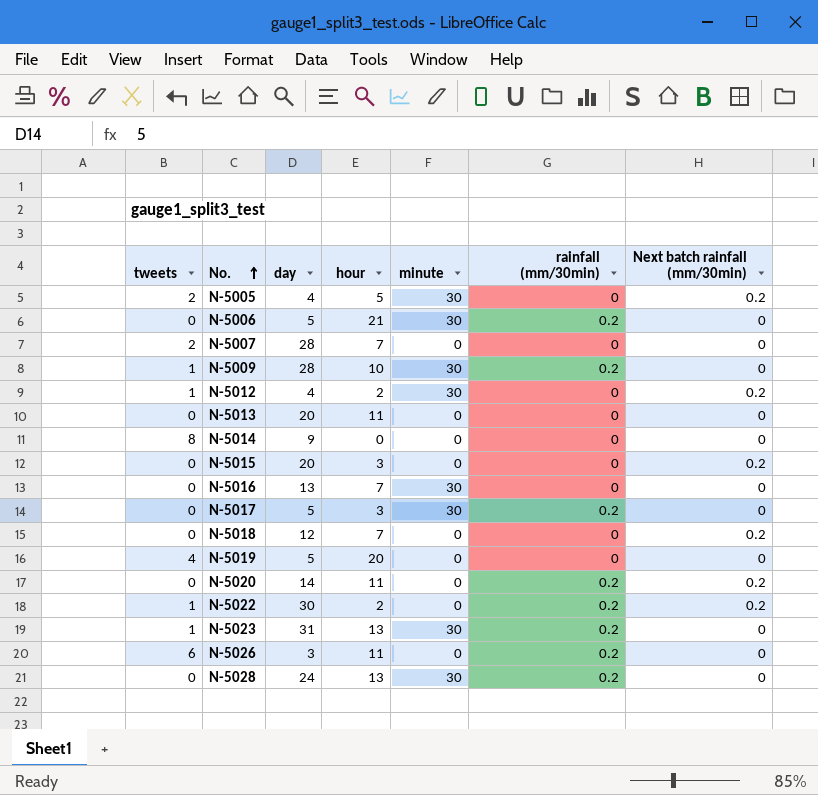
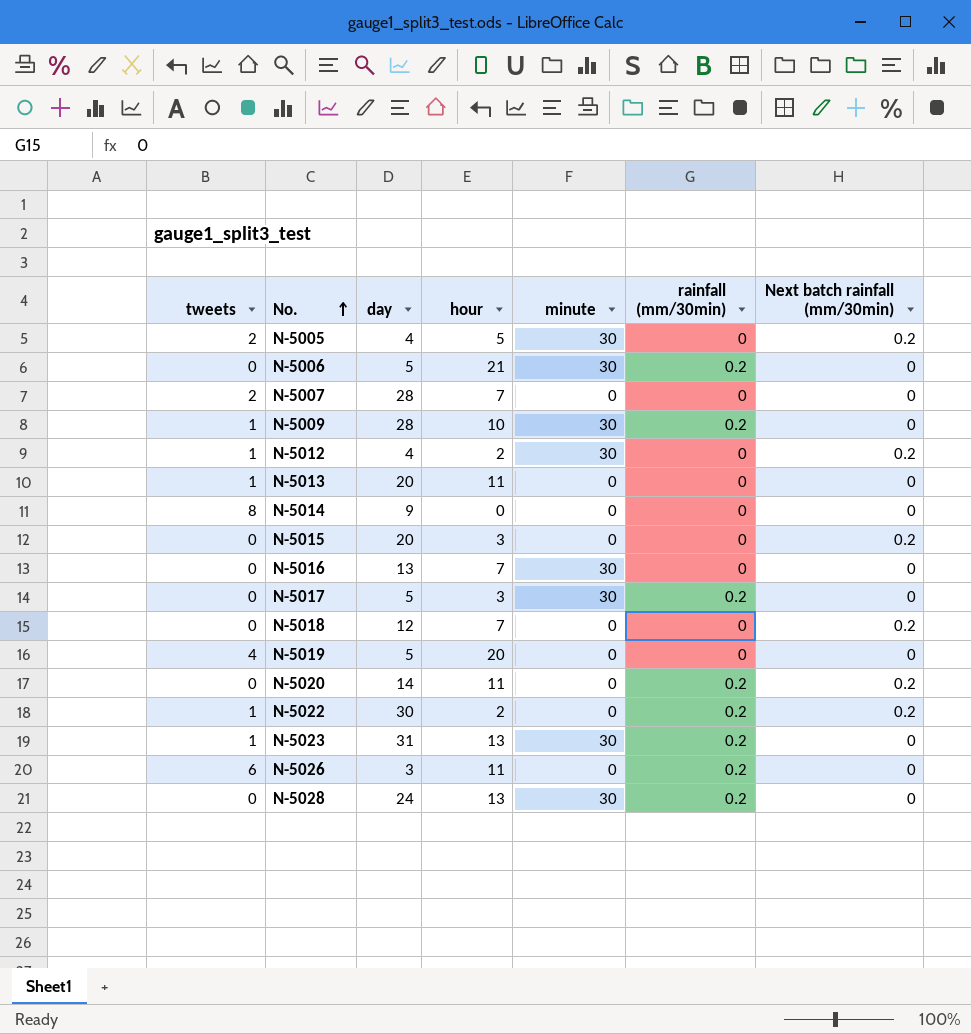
N-5013 | tweets: 0 -> 1

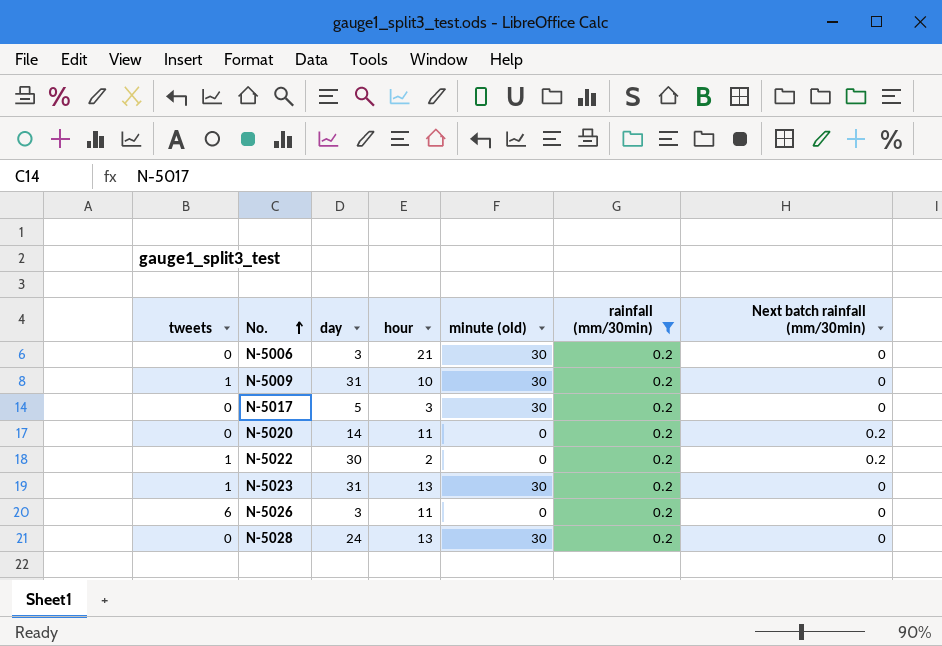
filter: none -> rainfall (mm/30min) = 0.2
column name: minute -> minute (old)
N-5006 | day: 5 -> 3
N-5009 | day: 28 -> 31

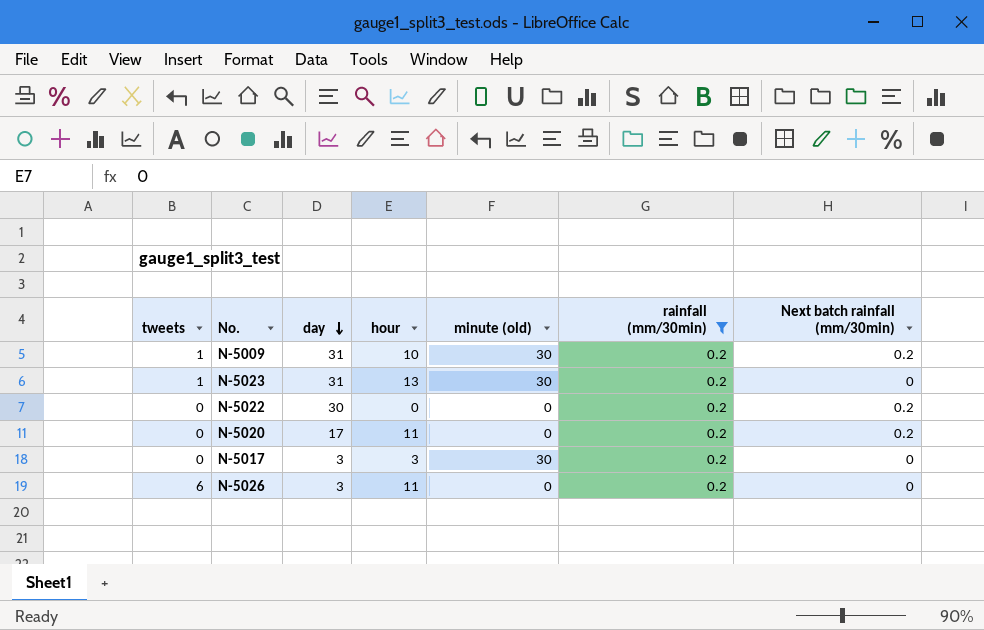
row order: No. ascending -> day descending
row N-5006: 0 | 3 | 21 | 30 | 0.2 | 0 -> none
row N-5028: 0 | 24 | 13 | 30 | 0.2 | 0 -> none
N-5009 | Next batch rainfall (mm/30min): 0 -> 0.2
N-5022 | tweets: 1 -> 0
N-5022 | hour: 2 -> 0
N-5020 | day: 14 -> 17
N-5017 | day: 5 -> 3

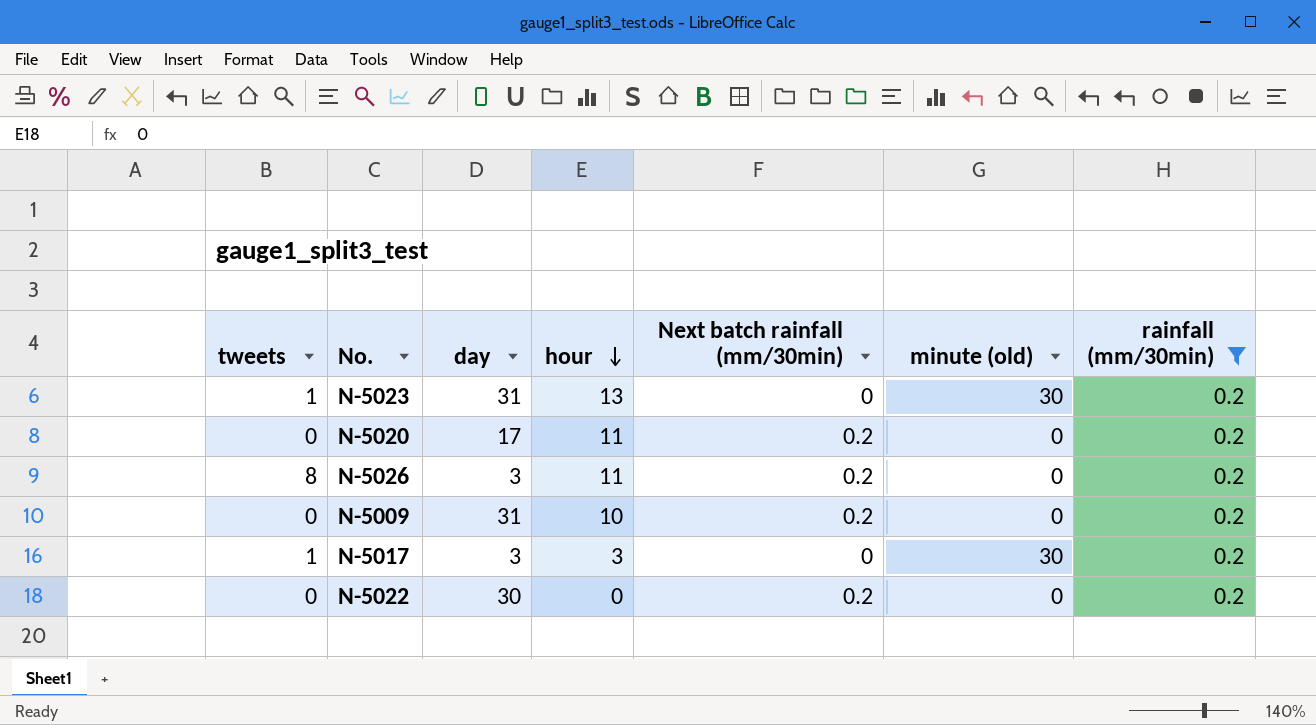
row order: day descending -> hour descending
column Next batch rainfall (mm/30min) | position: 7 -> 5
N-5026 | tweets: 6 -> 8
N-5026 | Next batch rainfall (mm/30min): 0 -> 0.2
N-5009 | tweets: 1 -> 0
N-5009 | minute (old): 30 -> 0
N-5017 | tweets: 0 -> 1

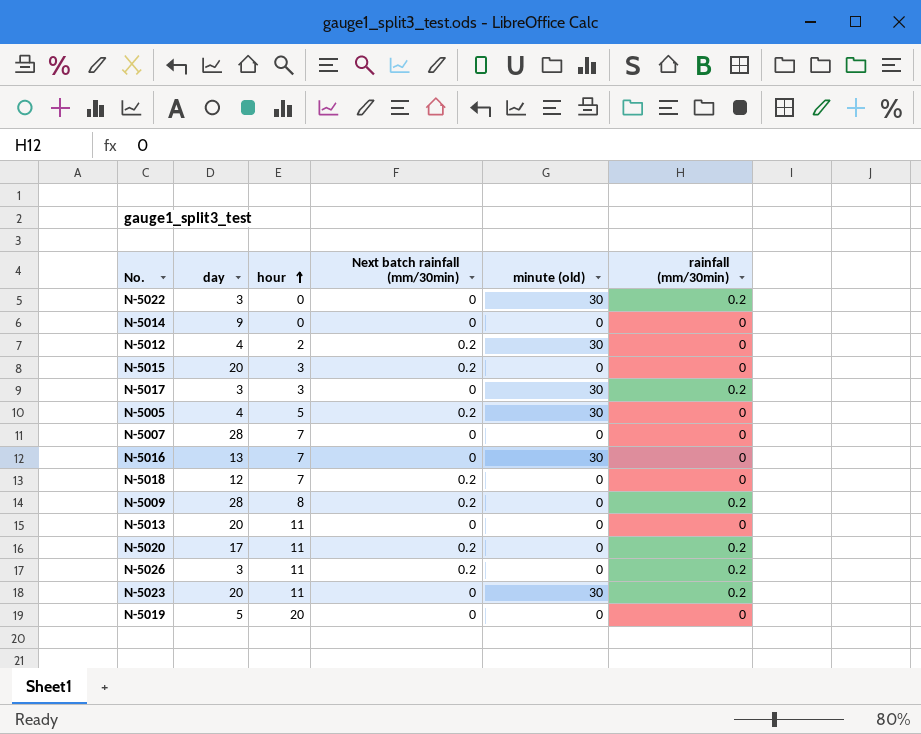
filter: rainfall (mm/30min) = 0.2 -> none
row order: hour descending -> hour ascending
column tweets | position: 1 -> none
N-5022 | day: 30 -> 3
N-5022 | Next batch rainfall (mm/30min): 0.2 -> 0
N-5022 | minute (old): 0 -> 30
N-5009 | day: 31 -> 28
N-5009 | hour: 10 -> 8
N-5023 | day: 31 -> 20
N-5023 | hour: 13 -> 11

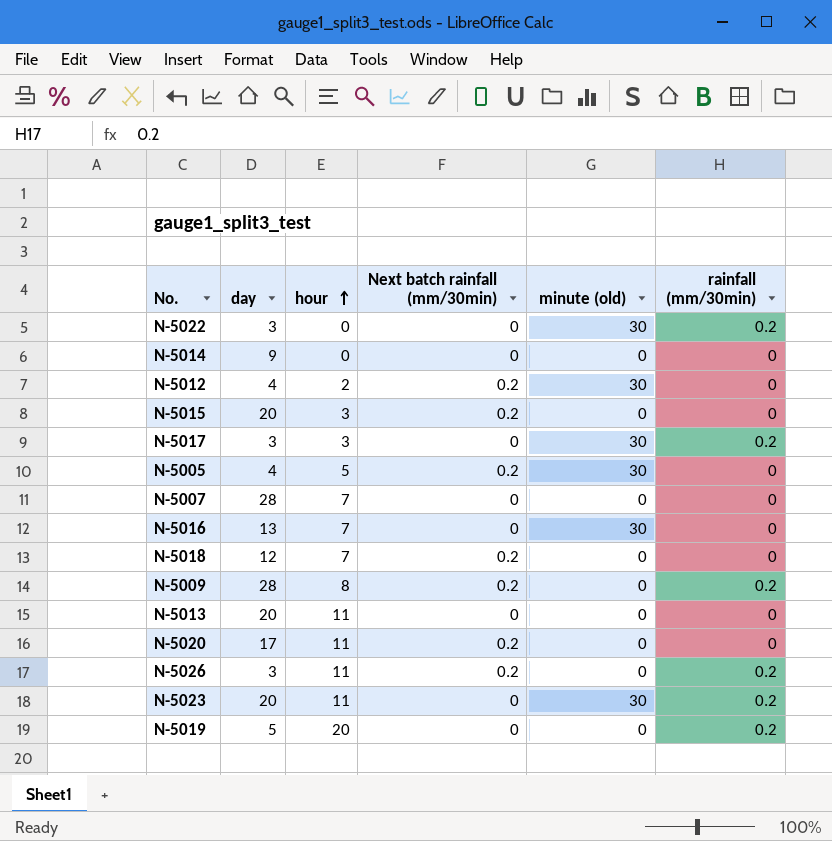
N-5020 | rainfall (mm/30min): 0.2 -> 0
N-5019 | rainfall (mm/30min): 0 -> 0.2

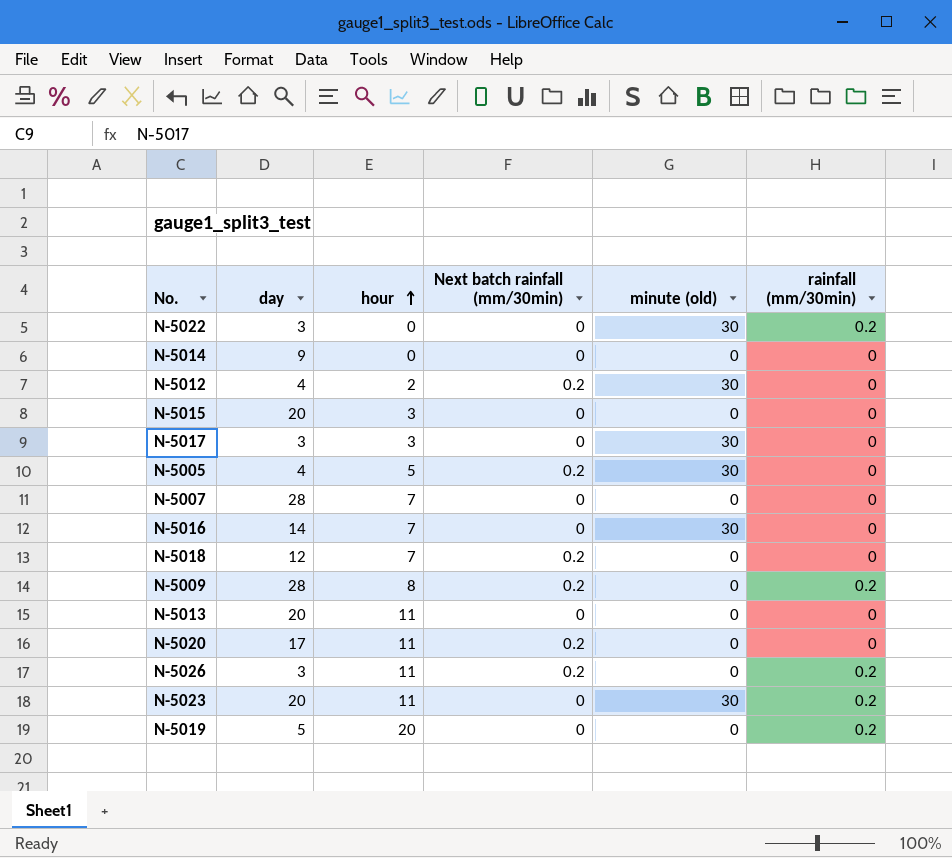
N-5015 | Next batch rainfall (mm/30min): 0.2 -> 0
N-5017 | rainfall (mm/30min): 0.2 -> 0
N-5016 | day: 13 -> 14

